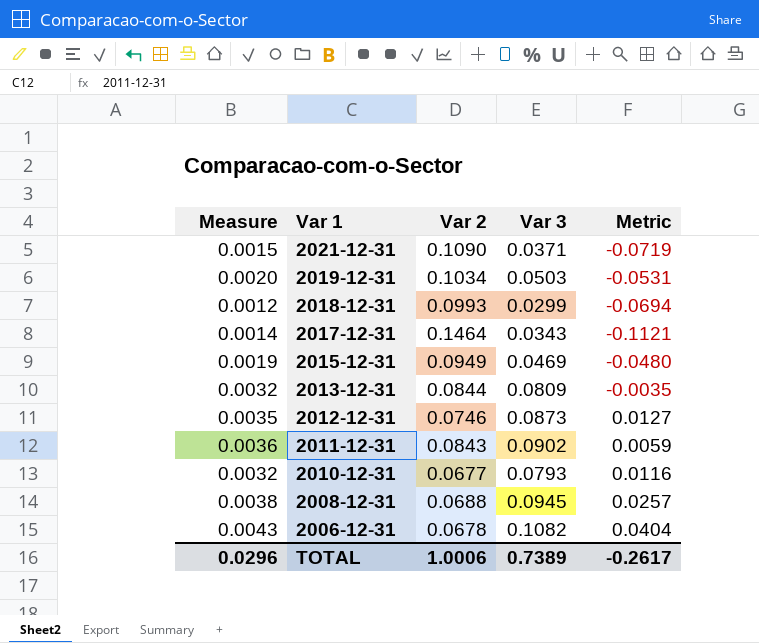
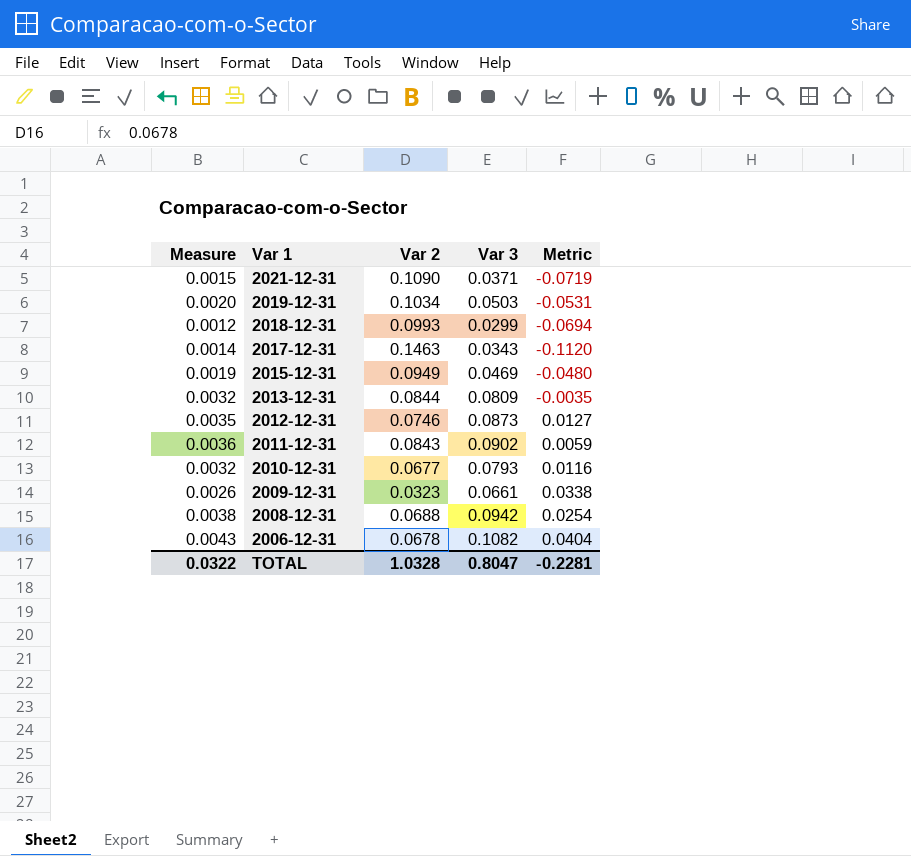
2017-12-31 | Var 2: 0.1464 -> 0.1463
2017-12-31 | Metric: -0.1121 -> -0.1120
row 2009-12-31: none -> 0.0026 | 0.0323 | 0.0661 | 0.0338
2008-12-31 | Var 3: 0.0945 -> 0.0942
2008-12-31 | Metric: 0.0257 -> 0.0254
TOTAL | Measure: 0.0296 -> 0.0322
TOTAL | Var 2: 1.0006 -> 1.0328
TOTAL | Var 3: 0.7389 -> 0.8047
TOTAL | Metric: -0.2617 -> -0.2281

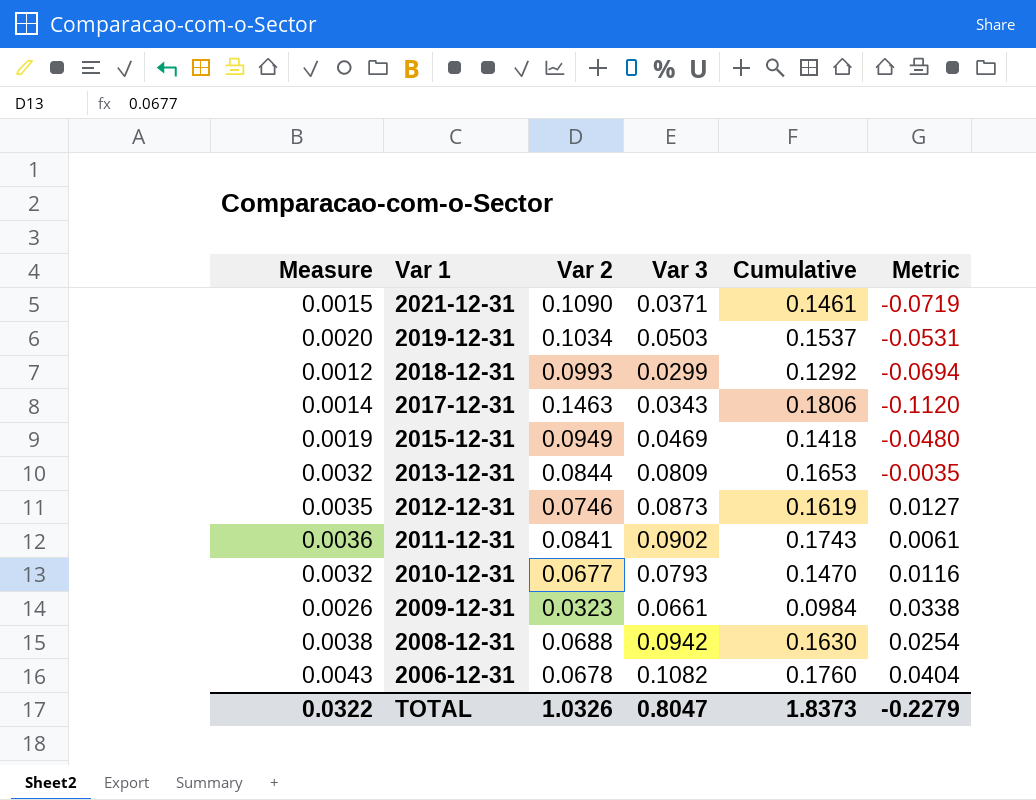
column Cumulative | formula: none -> [Var 2] + [Var 3]
2011-12-31 | Var 2: 0.0843 -> 0.0841
2011-12-31 | Metric: 0.0059 -> 0.0061
TOTAL | Var 2: 1.0328 -> 1.0326
TOTAL | Metric: -0.2281 -> -0.2279

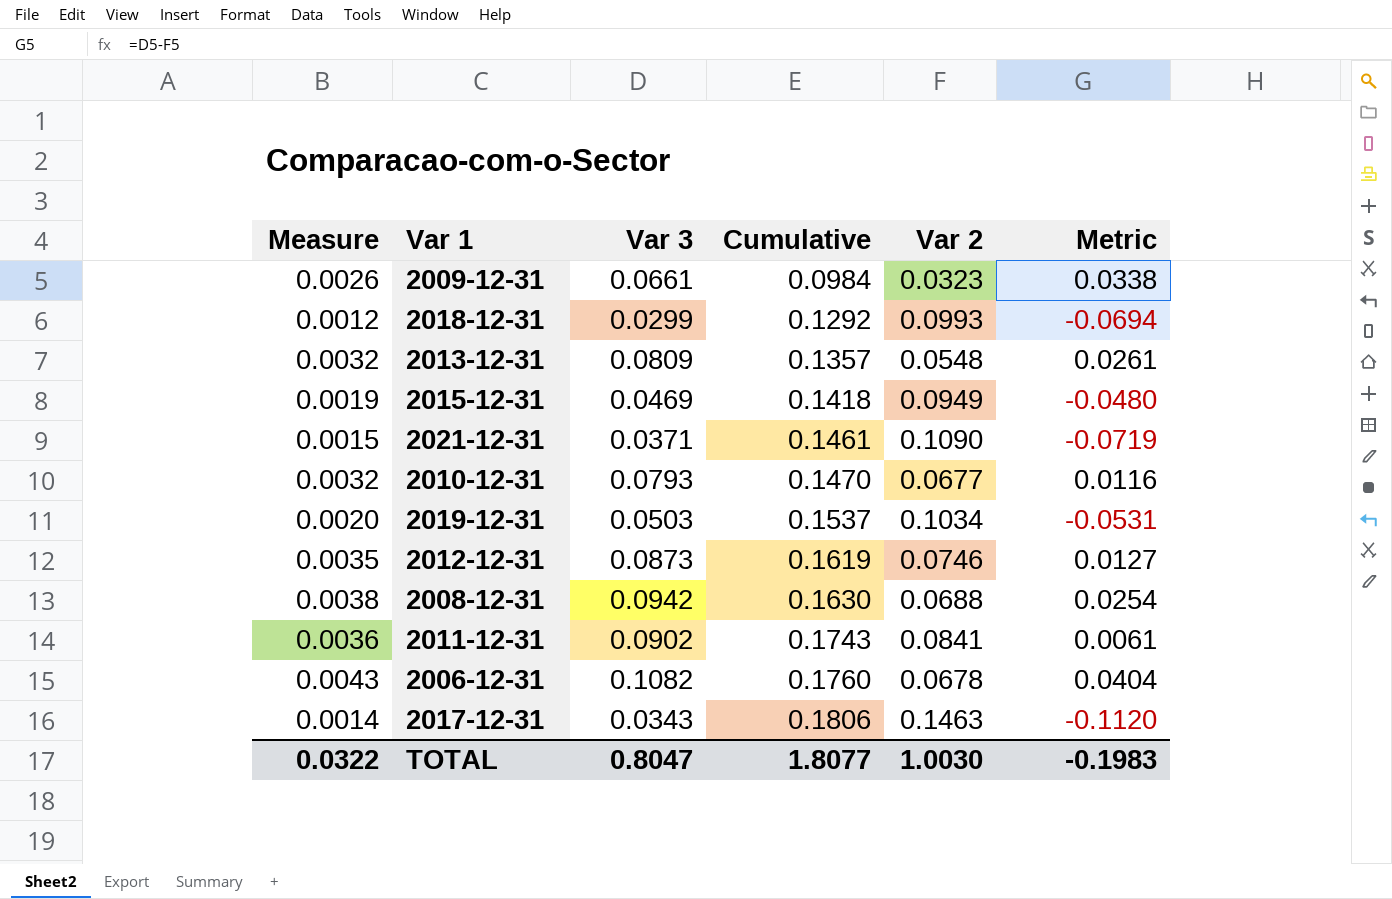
row order: Var 1 descending -> Cumulative ascending
column Var 2 | position: 3 -> 5
2013-12-31 | Cumulative: 0.1653 -> 0.1357
2013-12-31 | Var 2: 0.0844 -> 0.0548
2013-12-31 | Metric: -0.0035 -> 0.0261
TOTAL | Cumulative: 1.8373 -> 1.8077
TOTAL | Var 2: 1.0326 -> 1.0030
TOTAL | Metric: -0.2279 -> -0.1983

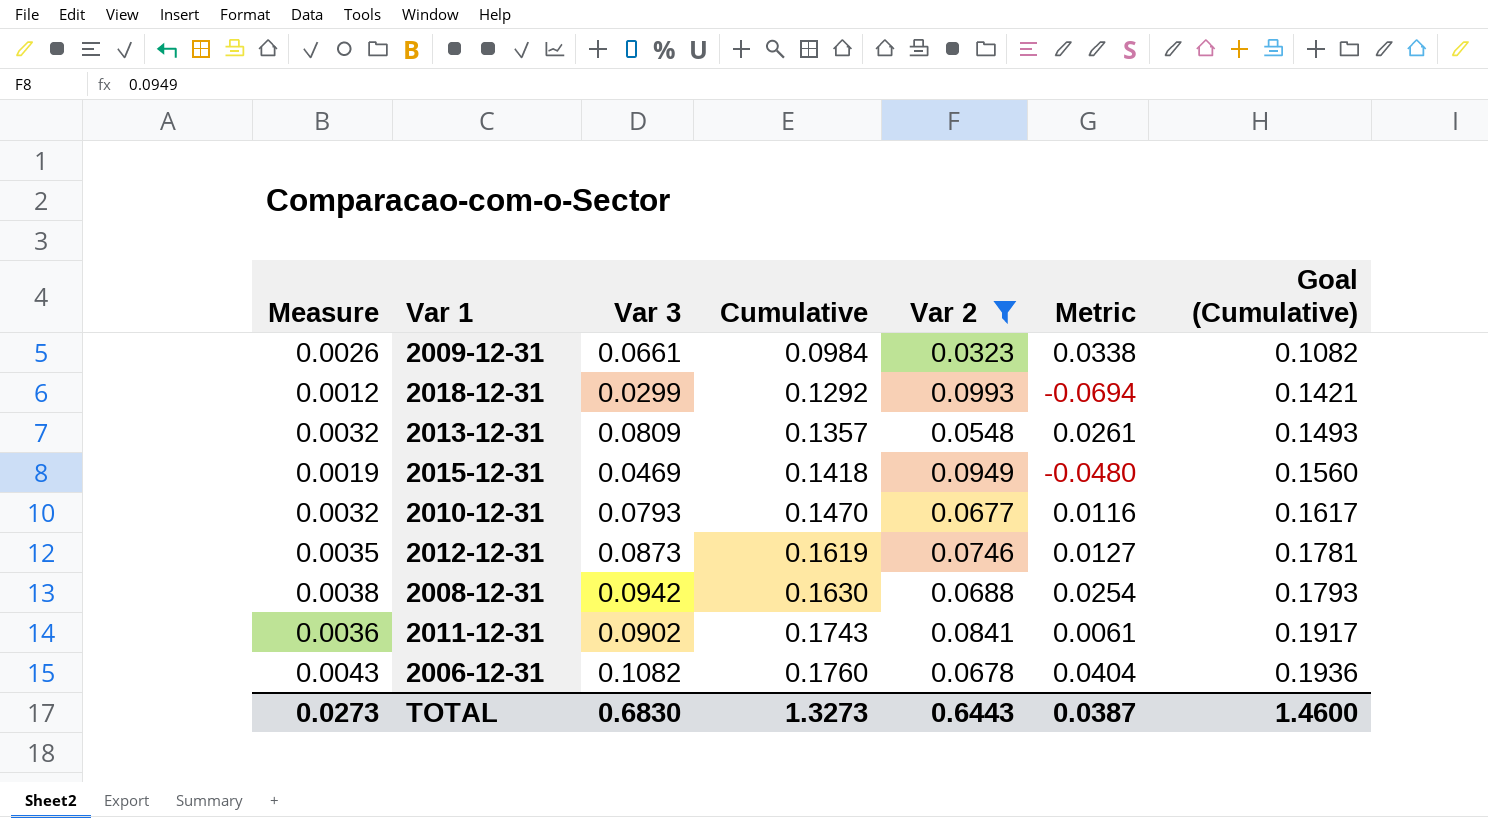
filter: none -> Var 2 <= 0.0993
column Goal (Cumulative) | formula: none -> [Cumulative] * 1.1
TOTAL | Measure: 0.0322 -> 0.0273
TOTAL | Var 3: 0.8047 -> 0.6830
TOTAL | Cumulative: 1.8077 -> 1.3273
TOTAL | Var 2: 1.0030 -> 0.6443
TOTAL | Metric: -0.1983 -> 0.0387

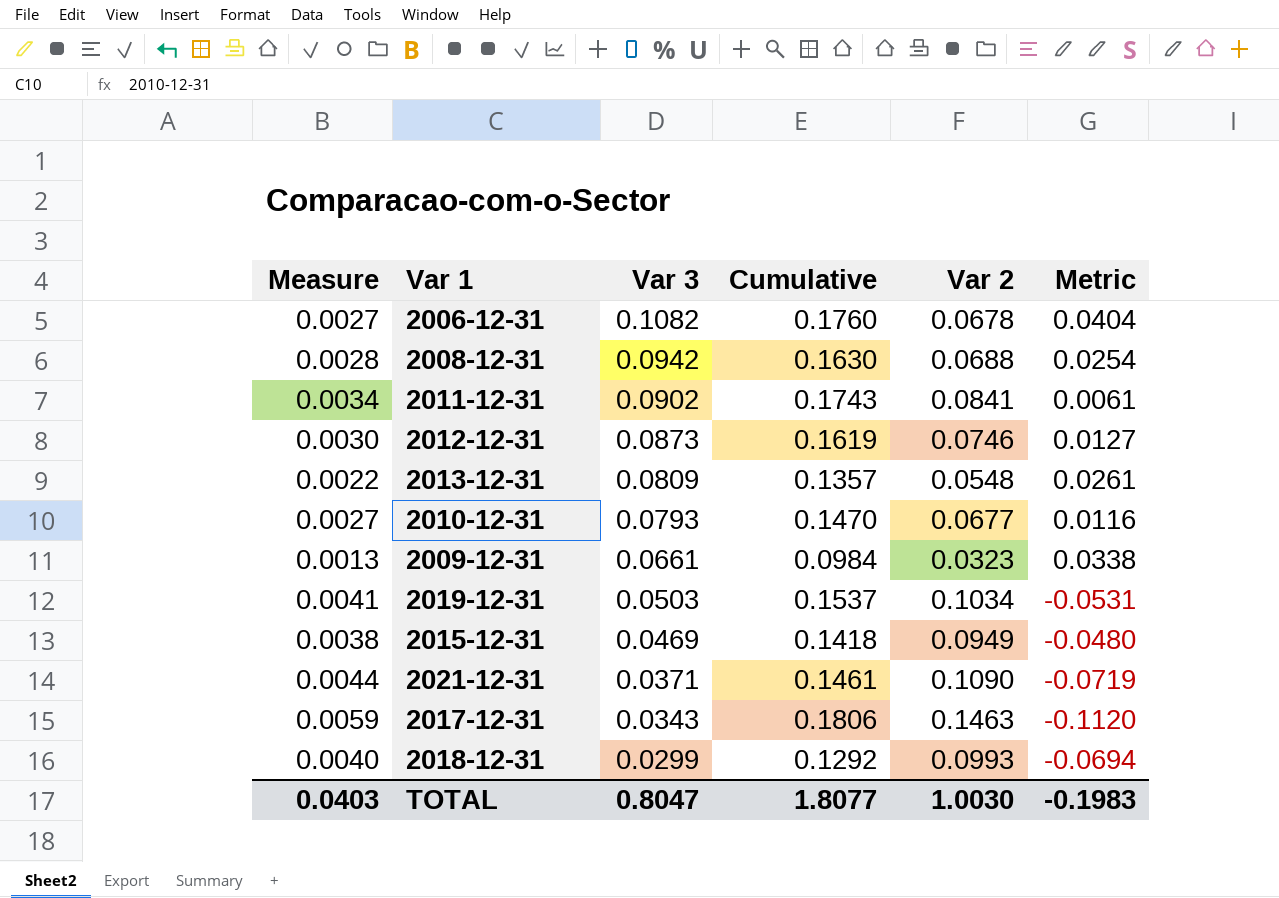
filter: Var 2 <= 0.0993 -> none
row order: Cumulative ascending -> Var 3 descending
column Goal (Cumulative) | formula: [Cumulative] * 1.1 -> none
column Measure | formula: [Var 3] * 0.04 -> [Var 2] * 0.04
TOTAL | Measure: 0.0273 -> 0.0403
TOTAL | Var 3: 0.6830 -> 0.8047
TOTAL | Cumulative: 1.3273 -> 1.8077
TOTAL | Var 2: 0.6443 -> 1.0030
TOTAL | Metric: 0.0387 -> -0.1983

